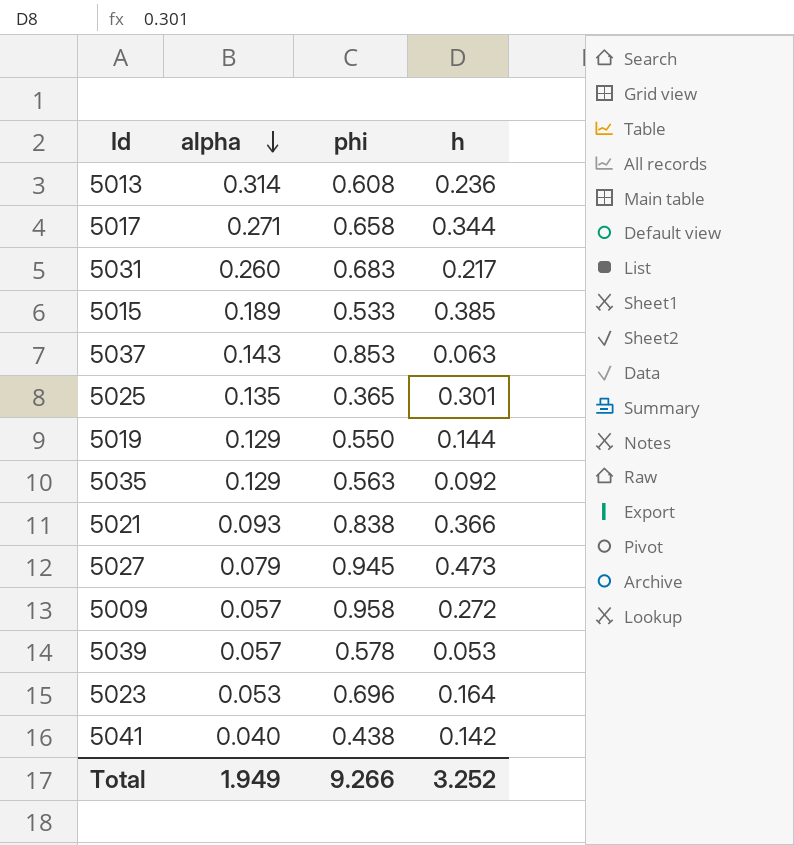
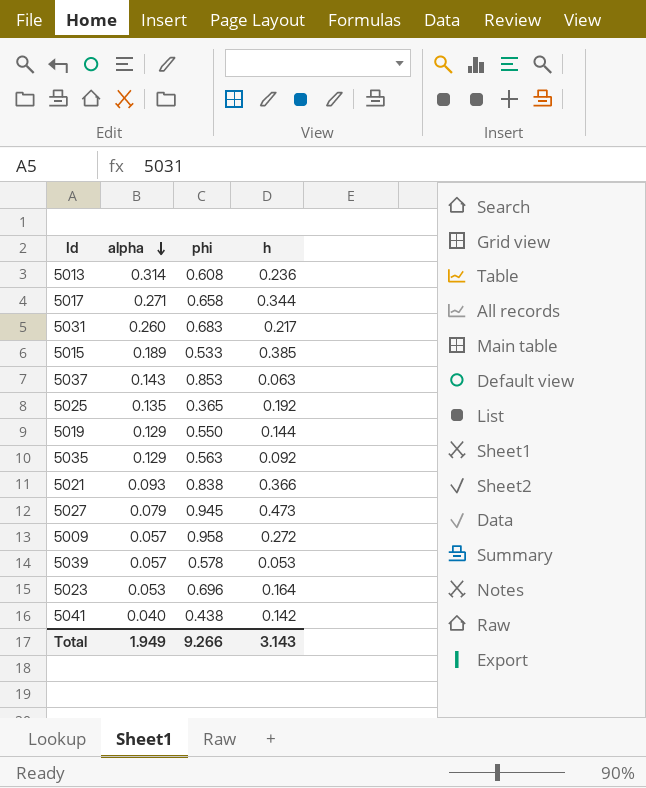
5025 | h: 0.301 -> 0.192
Total | h: 3.252 -> 3.143

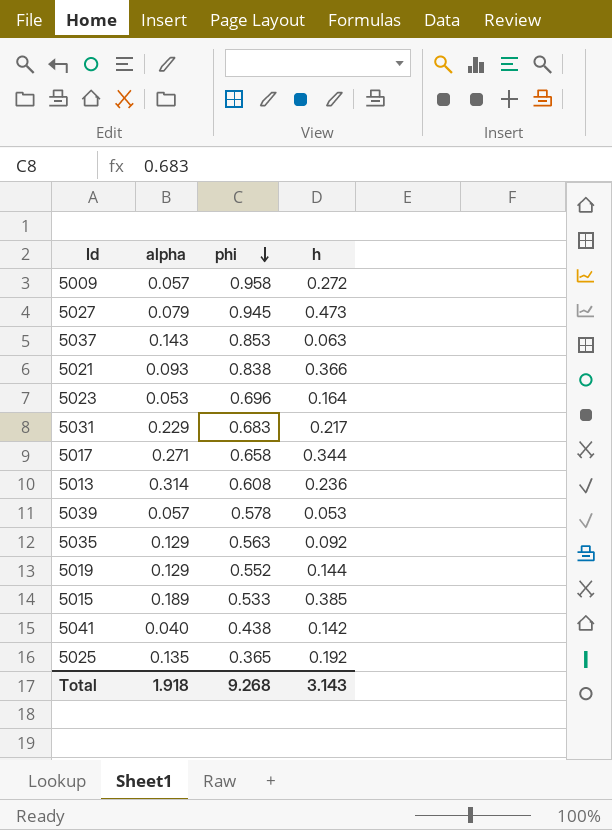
row order: alpha descending -> phi descending
5031 | alpha: 0.260 -> 0.229
5019 | phi: 0.550 -> 0.552
Total | alpha: 1.949 -> 1.918
Total | phi: 9.266 -> 9.268

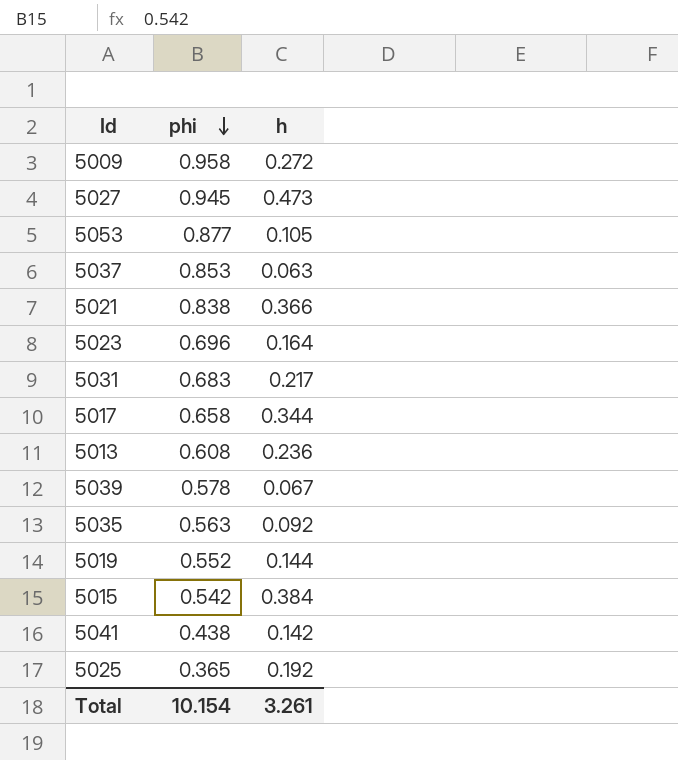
column alpha | position: 2 -> none
row 5053: none -> 0.877 | 0.105
5039 | h: 0.053 -> 0.067
5015 | phi: 0.533 -> 0.542
5015 | h: 0.385 -> 0.384
Total | phi: 9.268 -> 10.154
Total | h: 3.143 -> 3.261

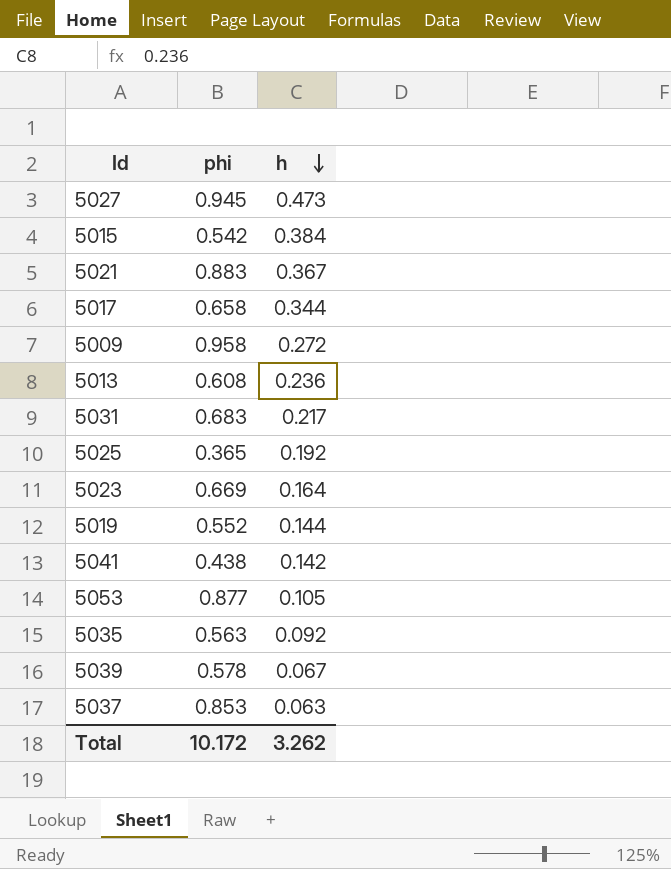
row order: phi descending -> h descending
5021 | phi: 0.838 -> 0.883
5021 | h: 0.366 -> 0.367
5023 | phi: 0.696 -> 0.669
Total | phi: 10.154 -> 10.172
Total | h: 3.261 -> 3.262

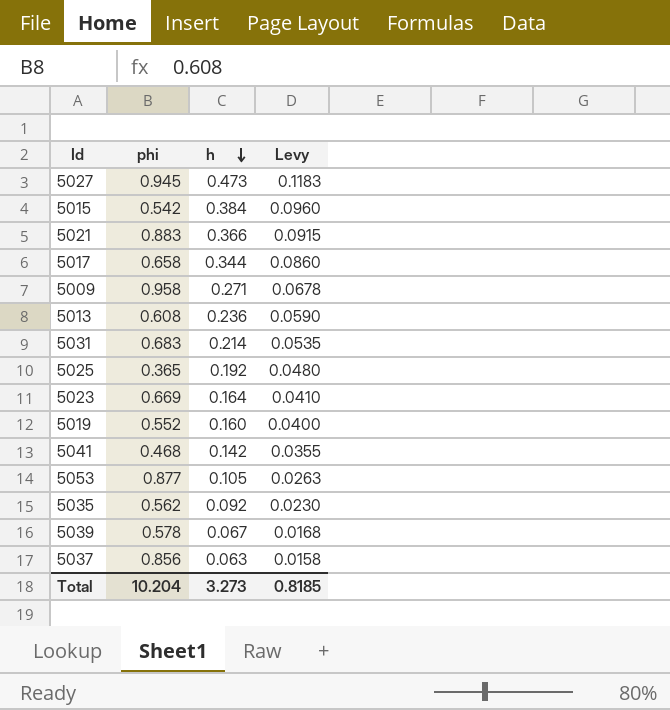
column Levy | formula: none -> [h] * 0.25
5021 | h: 0.367 -> 0.366
5009 | h: 0.272 -> 0.271
5031 | h: 0.217 -> 0.214
5019 | h: 0.144 -> 0.160
5041 | phi: 0.438 -> 0.468
5035 | phi: 0.563 -> 0.562
5037 | phi: 0.853 -> 0.856
Total | phi: 10.172 -> 10.204
Total | h: 3.262 -> 3.273

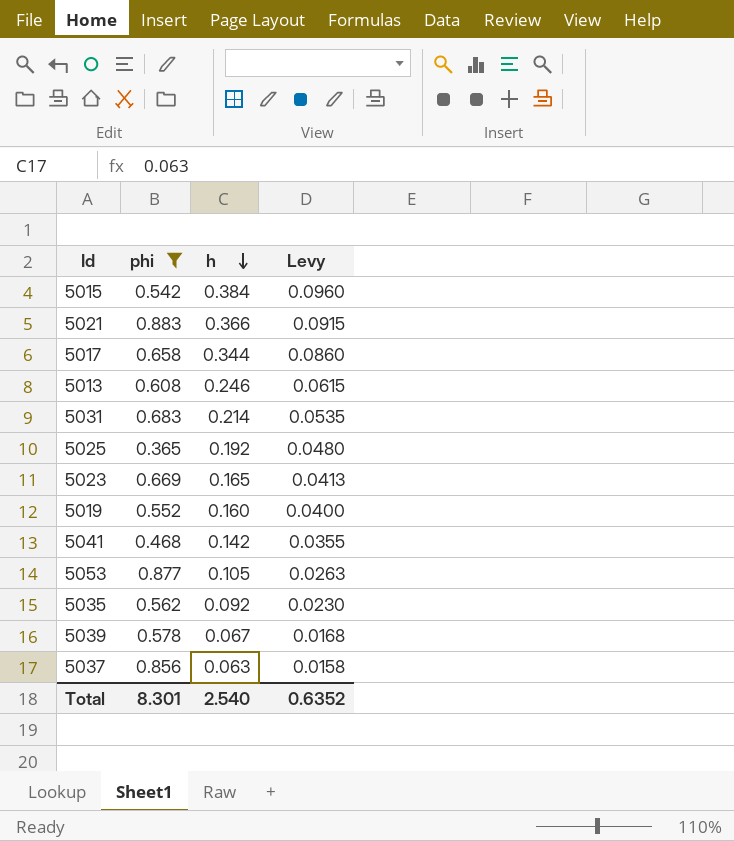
filter: none -> phi <= 0.883
5013 | h: 0.236 -> 0.246
5013 | Levy: 0.0590 -> 0.0615
5023 | h: 0.164 -> 0.165
5023 | Levy: 0.0410 -> 0.0413
Total | phi: 10.204 -> 8.301
Total | h: 3.273 -> 2.540
Total | Levy: 0.8185 -> 0.6352

